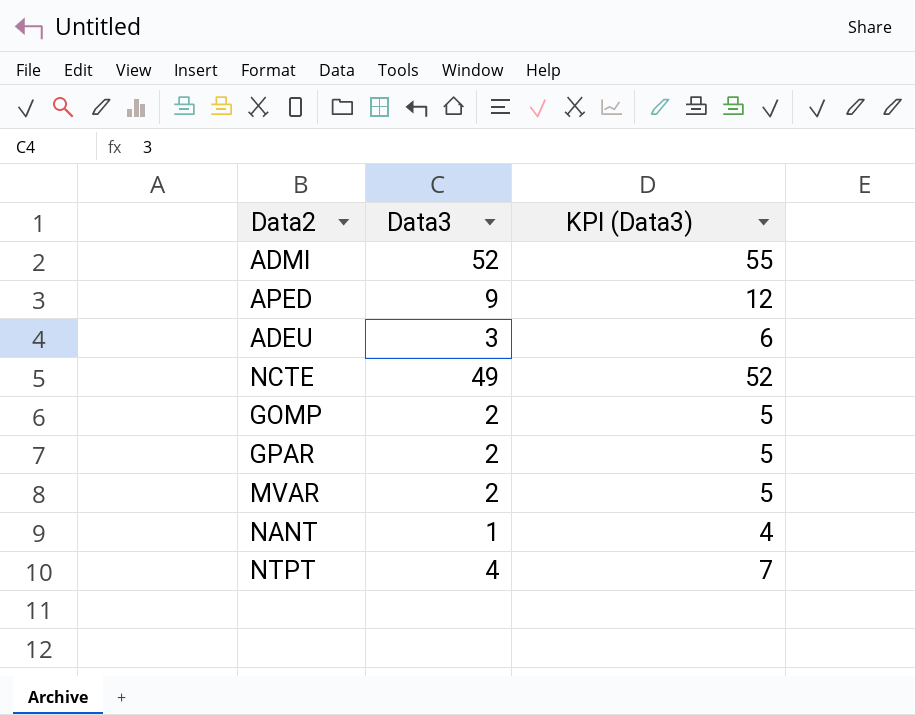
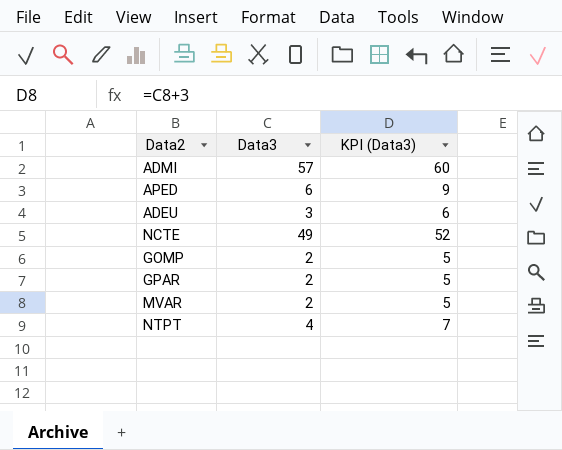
row NANT: 1 | 4 -> none
ADMI | Data3: 52 -> 57
ADMI | KPI (Data3): 55 -> 60
APED | Data3: 9 -> 6
APED | KPI (Data3): 12 -> 9

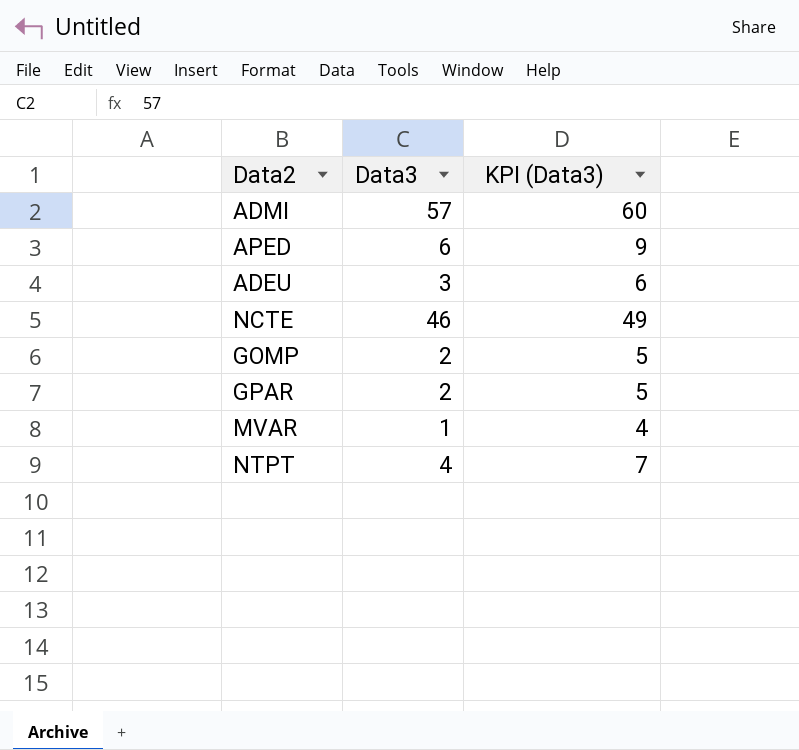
NCTE | Data3: 49 -> 46
NCTE | KPI (Data3): 52 -> 49
MVAR | Data3: 2 -> 1
MVAR | KPI (Data3): 5 -> 4

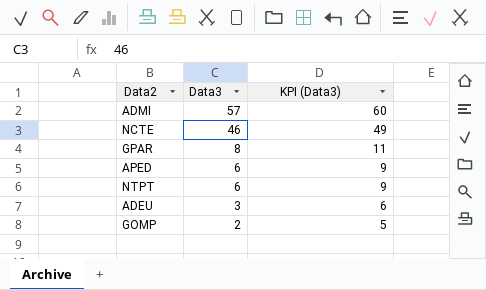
row order: none -> Data3 descending
row MVAR: 1 | 4 -> none
GPAR | Data3: 2 -> 8
GPAR | KPI (Data3): 5 -> 11
NTPT | Data3: 4 -> 6
NTPT | KPI (Data3): 7 -> 9

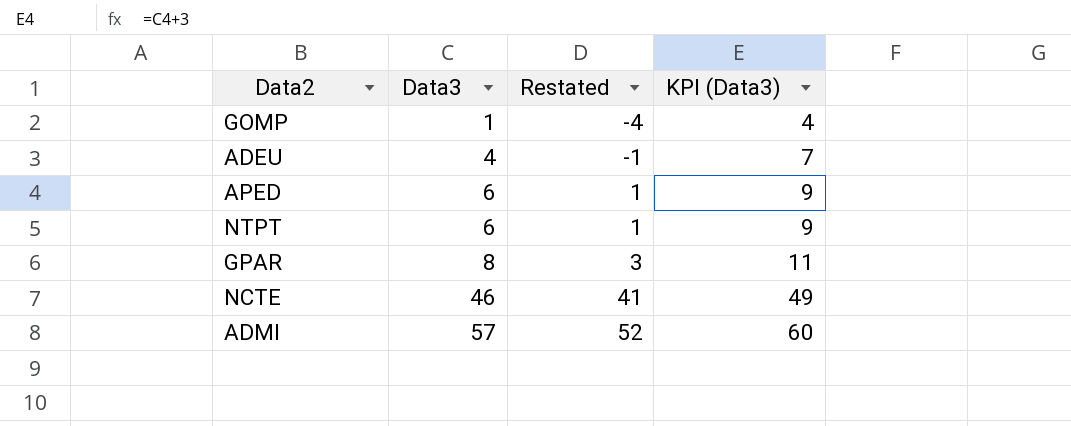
row order: Data3 descending -> Data3 ascending
column Restated | formula: none -> [Data3] - 5
GOMP | Data3: 2 -> 1
GOMP | KPI (Data3): 5 -> 4
ADEU | Data3: 3 -> 4
ADEU | KPI (Data3): 6 -> 7

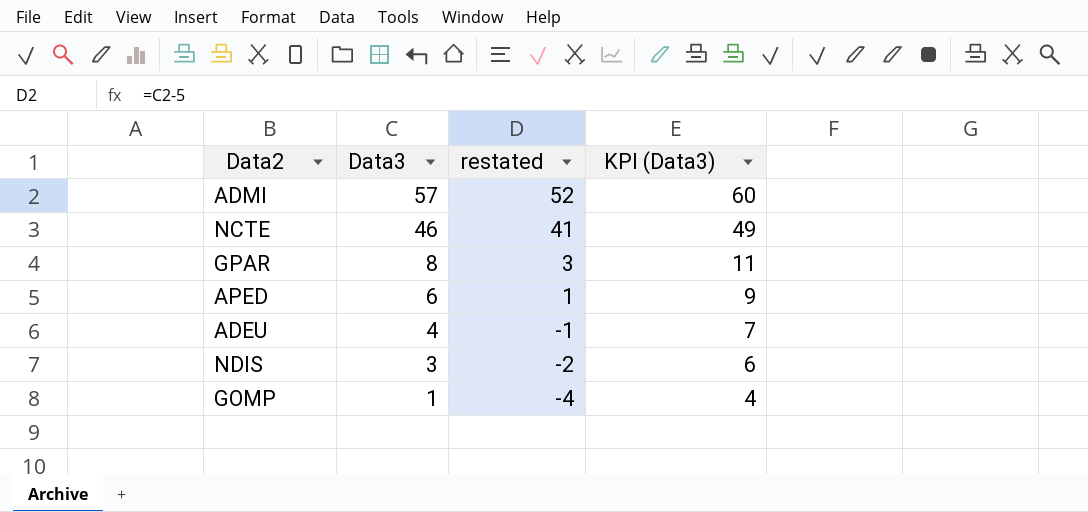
row order: Data3 ascending -> Data3 descending
column name: Restated -> restated
row NTPT: 6 | 1 | 9 -> none
row NDIS: none -> 3 | -2 | 6

